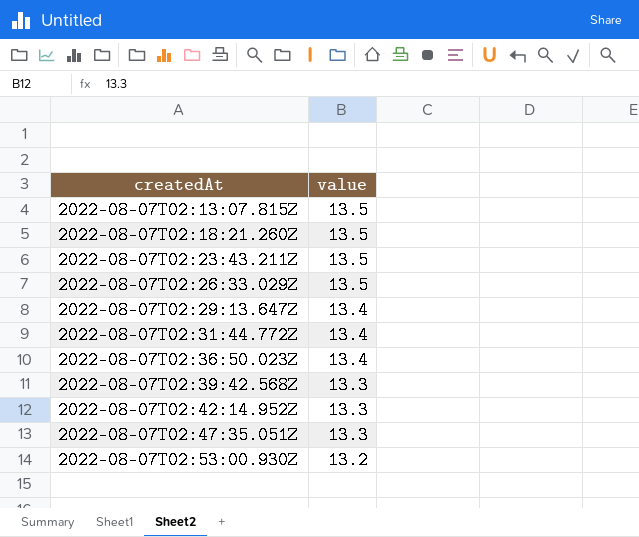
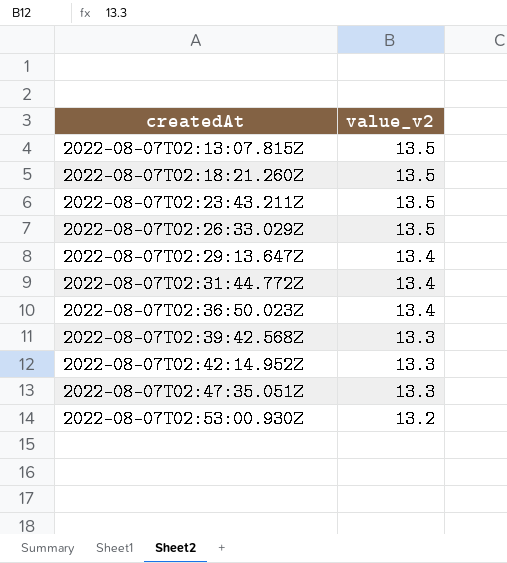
column name: value -> value_v2

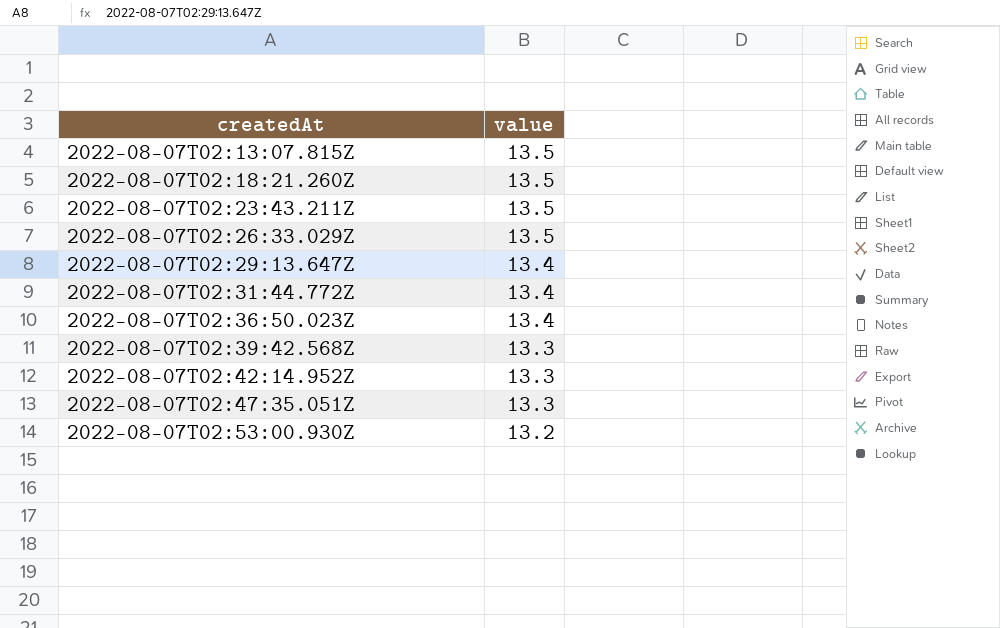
column name: value_v2 -> value

